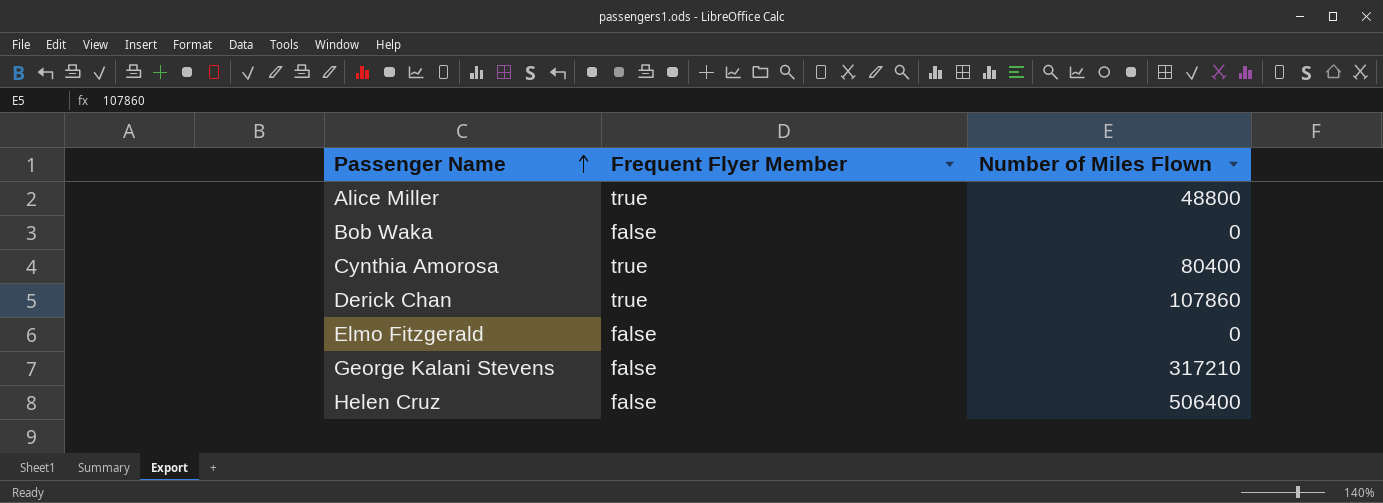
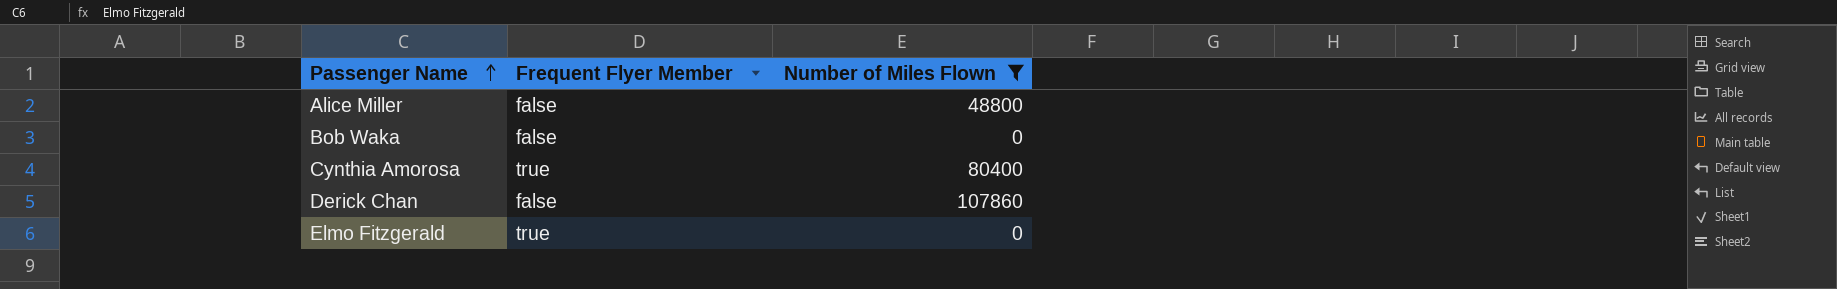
filter: none -> Number of Miles Flown <= 107860
Alice Miller | Frequent Flyer Member: true -> false
Derick Chan | Frequent Flyer Member: true -> false
Elmo Fitzgerald | Frequent Flyer Member: false -> true

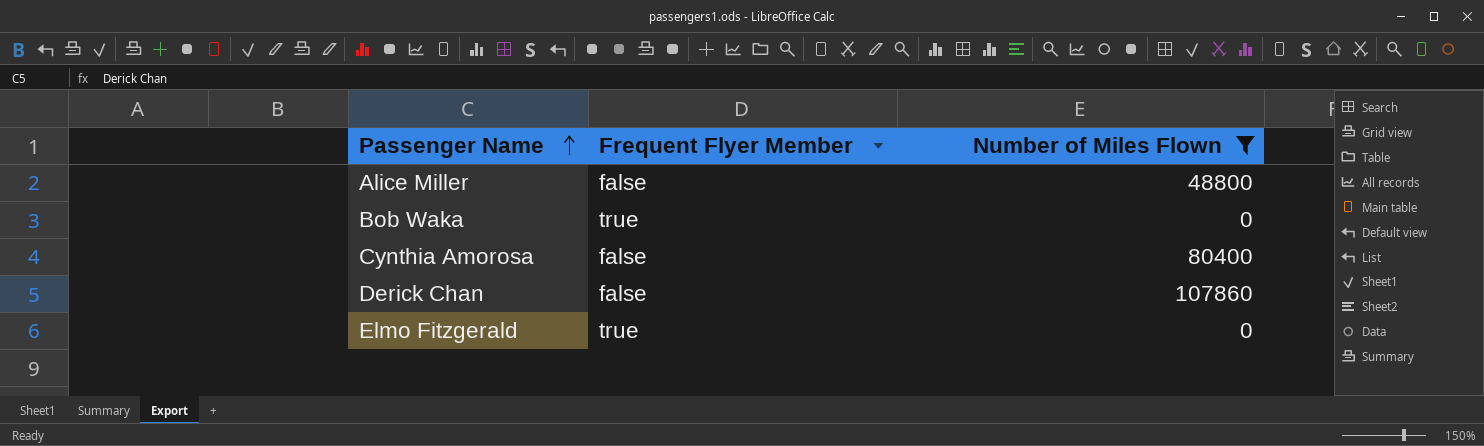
Bob Waka | Frequent Flyer Member: false -> true
Cynthia Amorosa | Frequent Flyer Member: true -> false

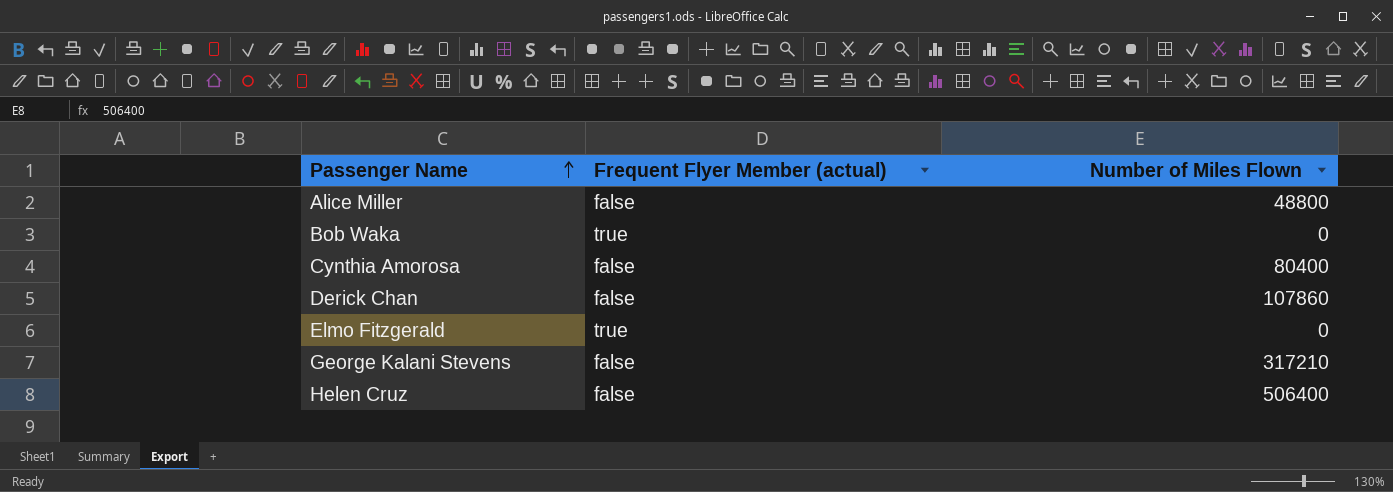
filter: Number of Miles Flown <= 107860 -> none
column name: Frequent Flyer Member -> Frequent Flyer Member (actual)

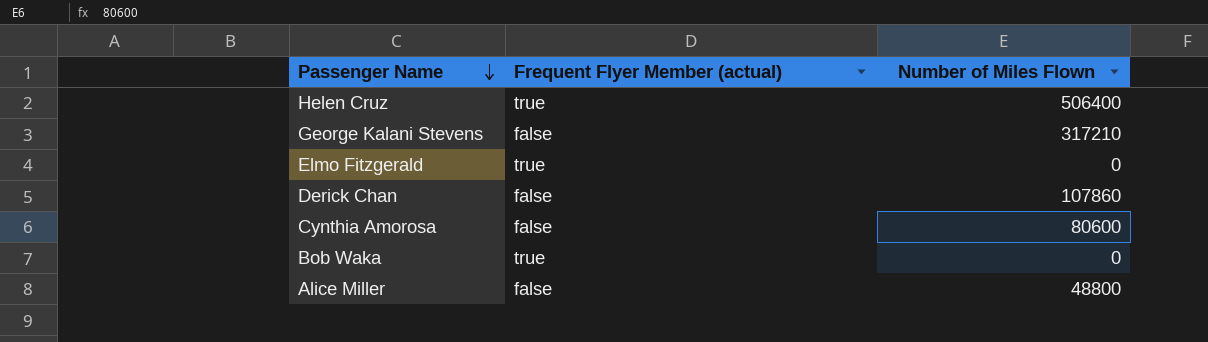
row order: Passenger Name ascending -> Passenger Name descending
Helen Cruz | Frequent Flyer Member (actual): false -> true
Cynthia Amorosa | Number of Miles Flown: 80400 -> 80600

